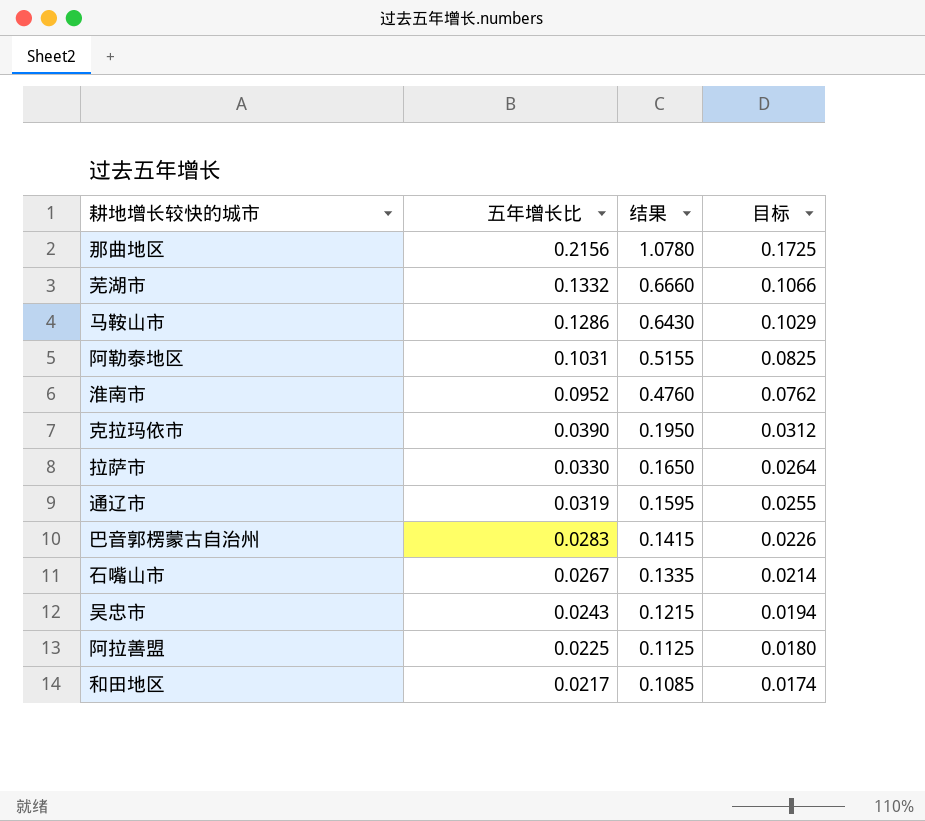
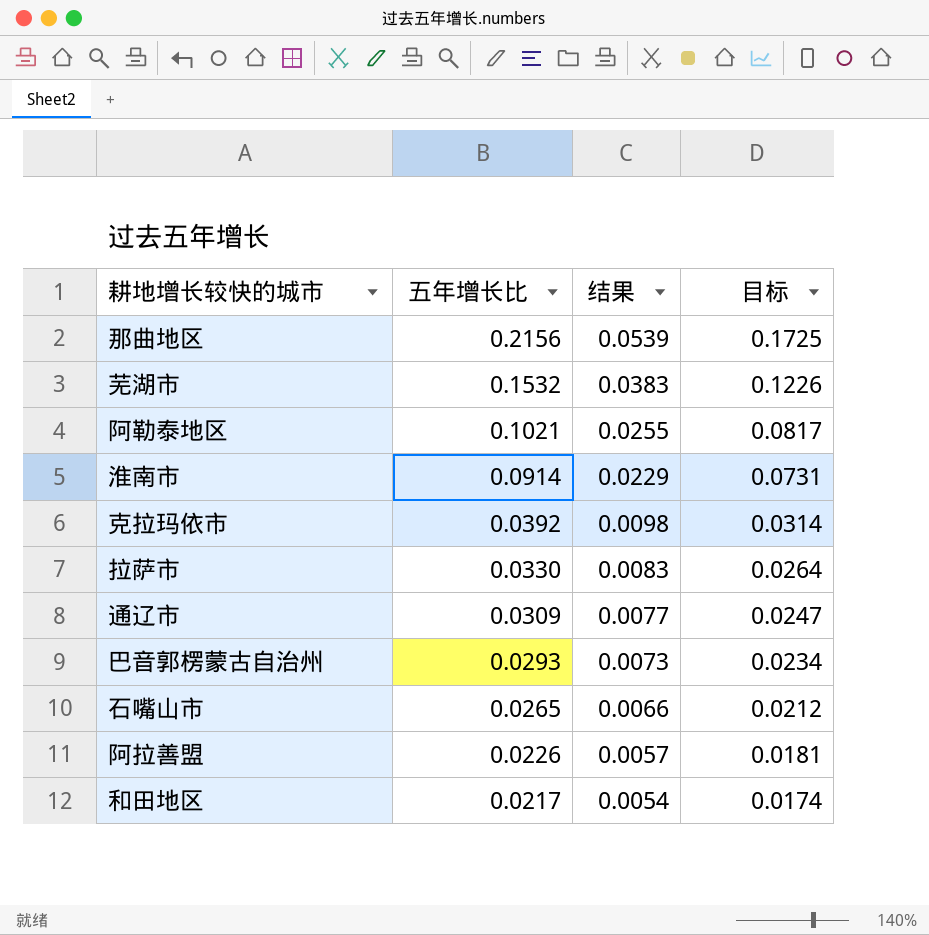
column 结果 | formula: [五年增长比] * 5 -> [五年增长比] * 0.25
row 马鞍山市: 0.1286 | 0.6430 | 0.1029 -> none
row 吴忠市: 0.0243 | 0.1215 | 0.0194 -> none
芜湖市 | 五年增长比: 0.1332 -> 0.1532
芜湖市 | 目标: 0.1066 -> 0.1226
阿勒泰地区 | 五年增长比: 0.1031 -> 0.1021
阿勒泰地区 | 目标: 0.0825 -> 0.0817
淮南市 | 五年增长比: 0.0952 -> 0.0914
淮南市 | 目标: 0.0762 -> 0.0731
克拉玛依市 | 五年增长比: 0.0390 -> 0.0392
克拉玛依市 | 目标: 0.0312 -> 0.0314
通辽市 | 五年增长比: 0.0319 -> 0.0309
通辽市 | 目标: 0.0255 -> 0.0247
巴音郭楞蒙古自治州 | 五年增长比: 0.0283 -> 0.0293
巴音郭楞蒙古自治州 | 目标: 0.0226 -> 0.0234
石嘴山市 | 五年增长比: 0.0267 -> 0.0265
石嘴山市 | 目标: 0.0214 -> 0.0212
阿拉善盟 | 五年增长比: 0.0225 -> 0.0226
阿拉善盟 | 目标: 0.0180 -> 0.0181

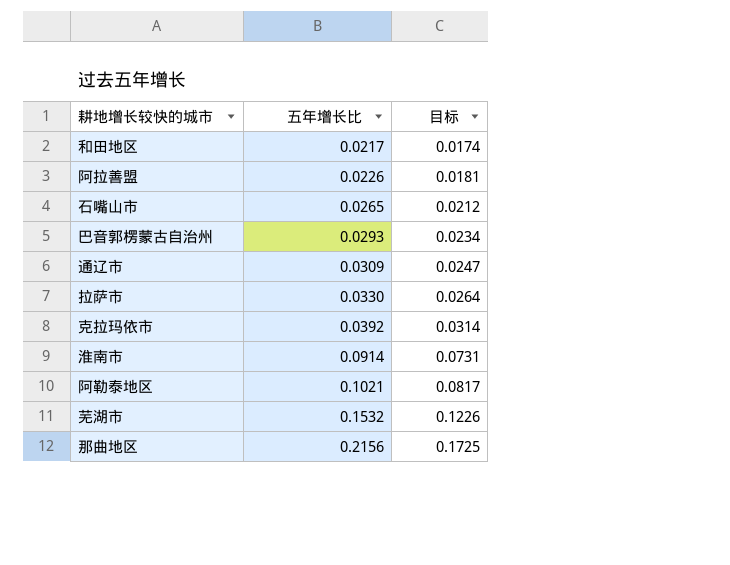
row order: 五年增长比 descending -> 五年增长比 ascending
column 结果 | formula: [五年增长比] * 0.25 -> none

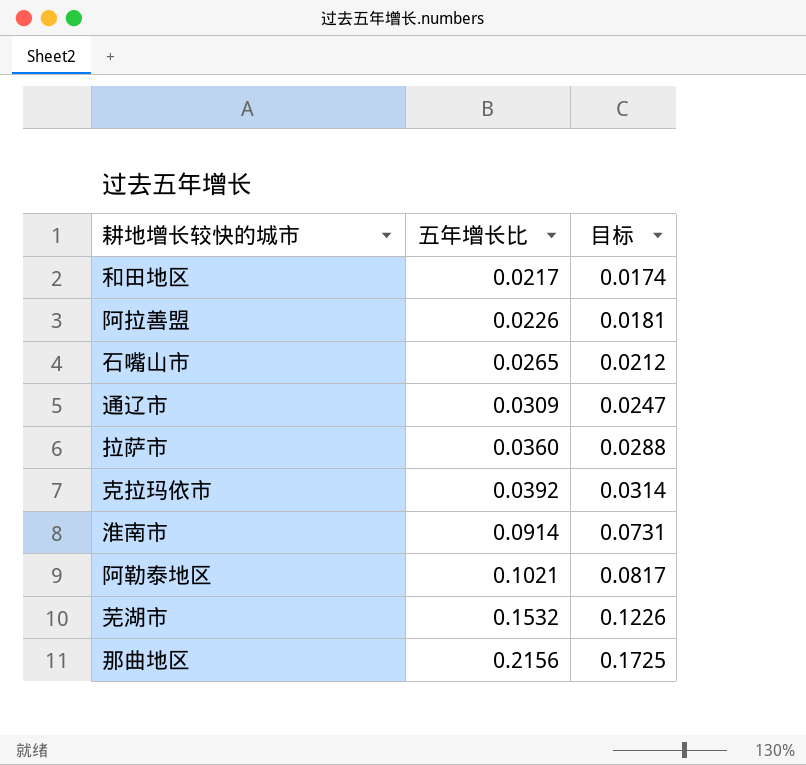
row 巴音郭楞蒙古自治州: 0.0293 | 0.0234 -> none
拉萨市 | 五年增长比: 0.0330 -> 0.0360
拉萨市 | 目标: 0.0264 -> 0.0288

